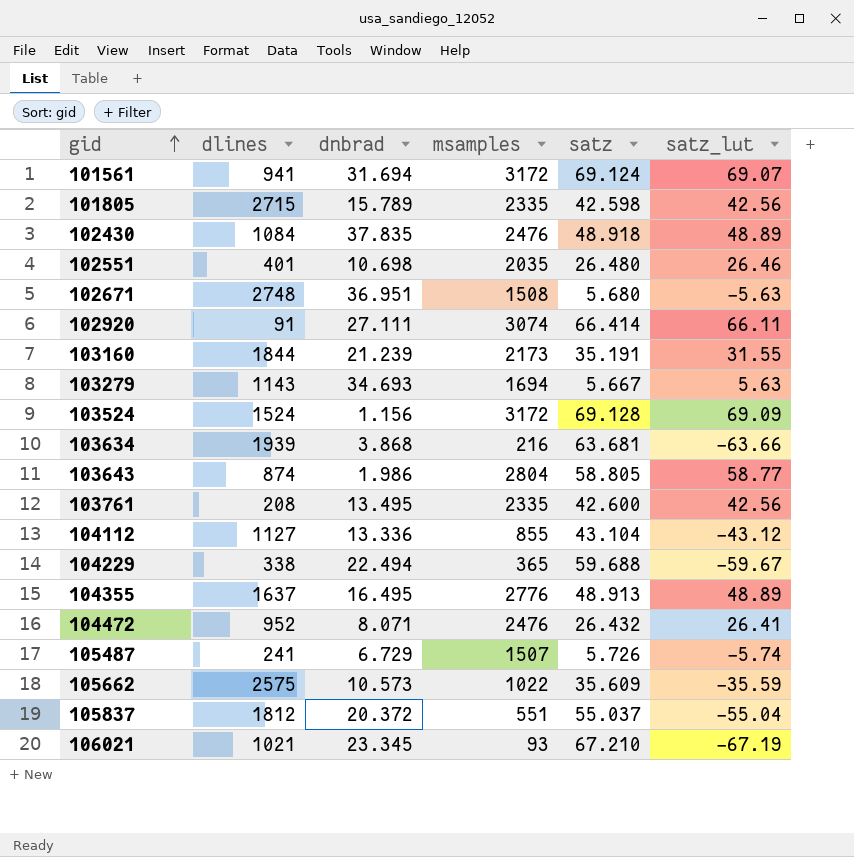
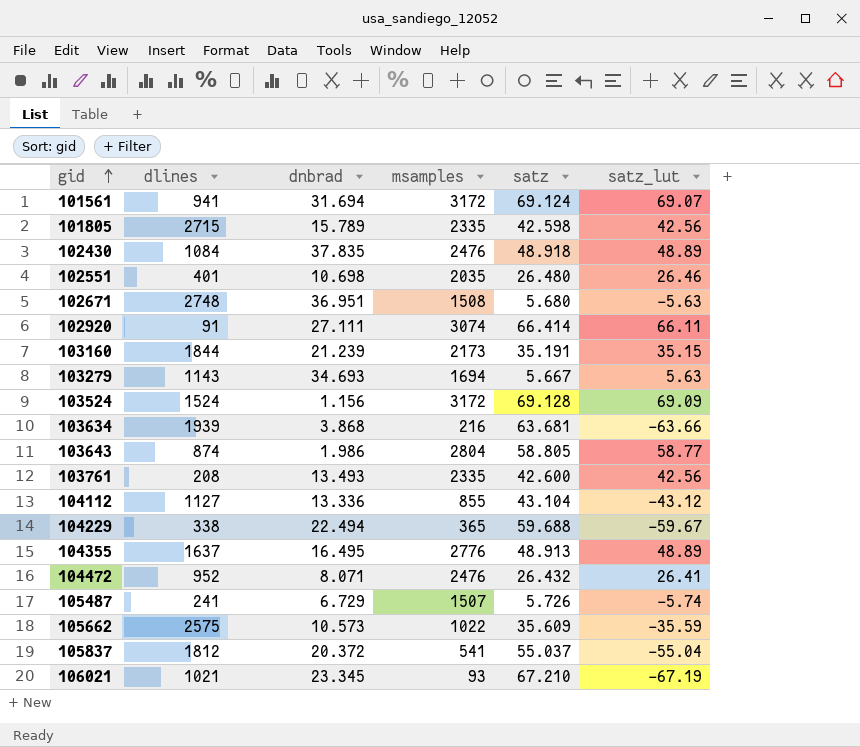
103160 | satz_lut: 31.55 -> 35.15
103761 | dnbrad: 13.495 -> 13.493
105837 | msamples: 551 -> 541

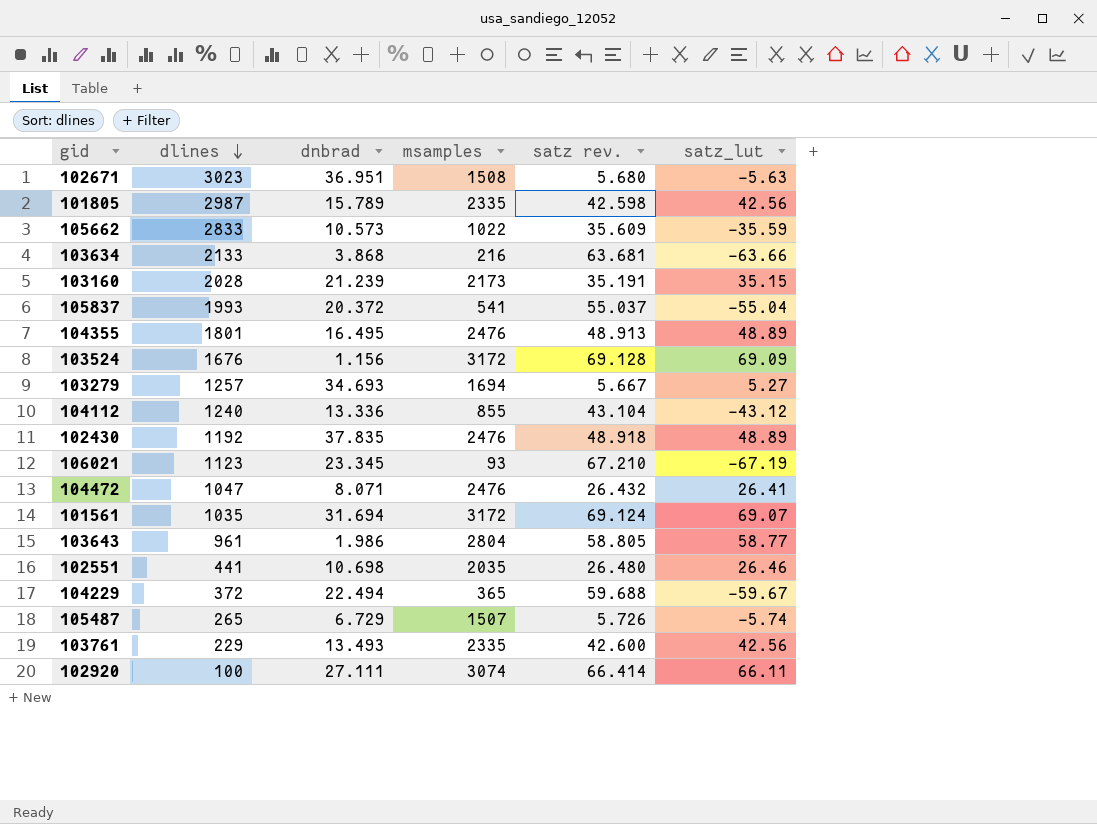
row order: gid ascending -> dlines descending
column name: satz -> satz rev.
102671 | dlines: 2748 -> 3023
101805 | dlines: 2715 -> 2987
105662 | dlines: 2575 -> 2833
103634 | dlines: 1939 -> 2133
103160 | dlines: 1844 -> 2028
105837 | dlines: 1812 -> 1993
104355 | dlines: 1637 -> 1801
104355 | msamples: 2776 -> 2476
103524 | dlines: 1524 -> 1676
103279 | dlines: 1143 -> 1257
103279 | satz_lut: 5.63 -> 5.27
104112 | dlines: 1127 -> 1240
102430 | dlines: 1084 -> 1192
106021 | dlines: 1021 -> 1123
104472 | dlines: 952 -> 1047
101561 | dlines: 941 -> 1035
103643 | dlines: 874 -> 961
102551 | dlines: 401 -> 441
104229 | dlines: 338 -> 372
105487 | dlines: 241 -> 265
103761 | dlines: 208 -> 229
102920 | dlines: 91 -> 100

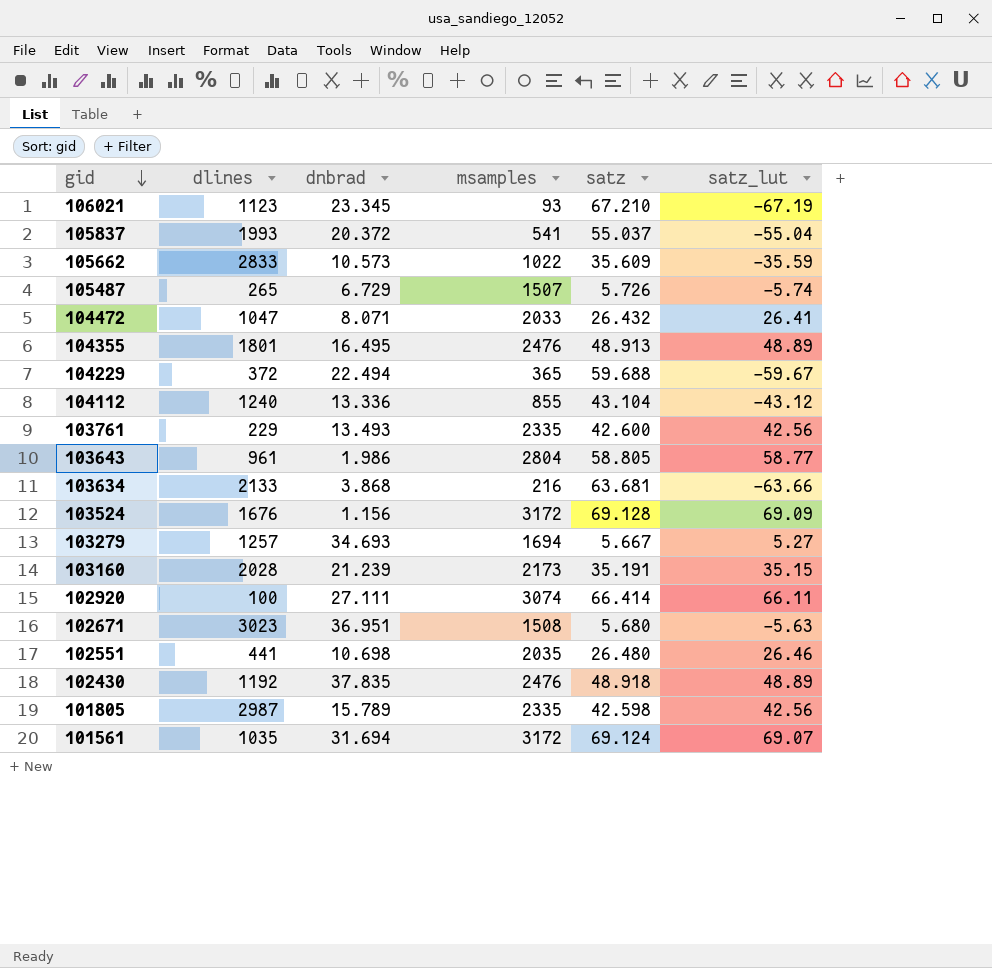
row order: dlines descending -> gid descending
column name: satz rev. -> satz
104472 | msamples: 2476 -> 2033

